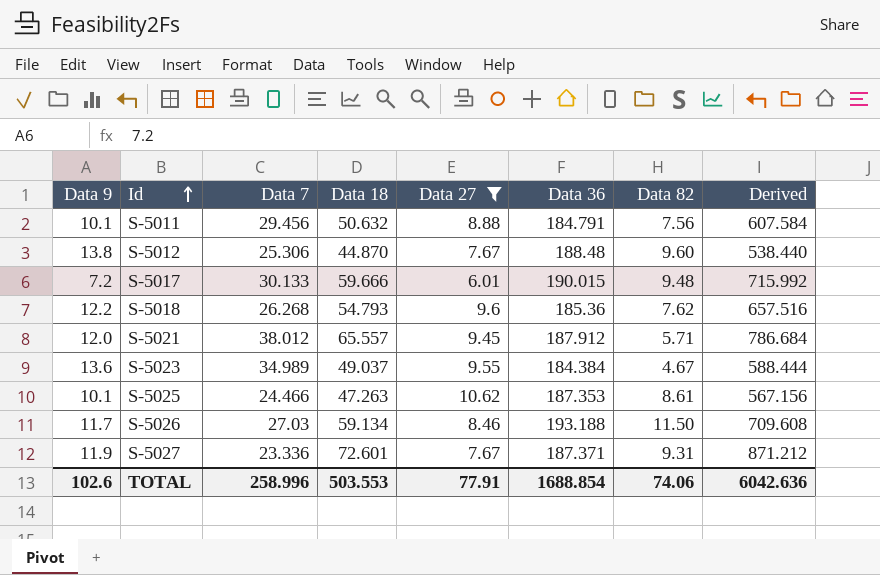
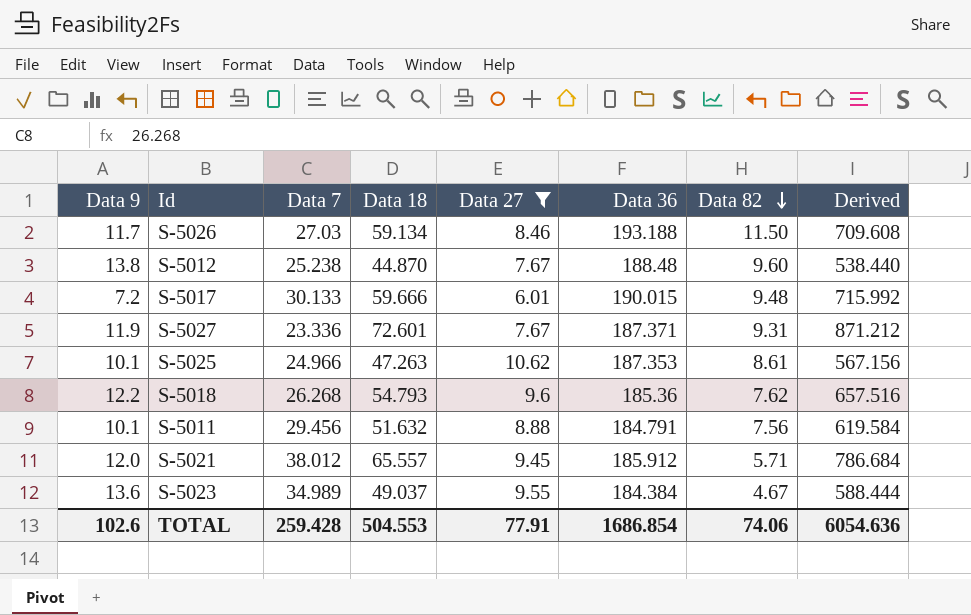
row order: Id ascending -> Data 82 descending
S-5012 | Data 7: 25.306 -> 25.238
S-5025 | Data 7: 24.466 -> 24.966
S-5011 | Data 18: 50.632 -> 51.632
S-5011 | Derived: 607.584 -> 619.584
S-5021 | Data 36: 187.912 -> 185.912
TOTAL | Data 7: 258.996 -> 259.428
TOTAL | Data 18: 503.553 -> 504.553
TOTAL | Data 36: 1688.854 -> 1686.854
TOTAL | Derived: 6042.636 -> 6054.636

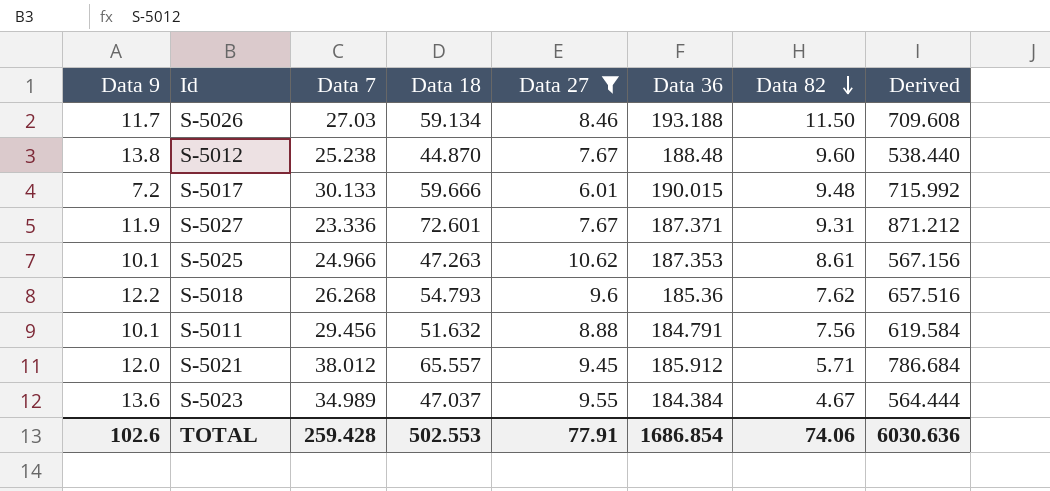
S-5023 | Data 18: 49.037 -> 47.037
S-5023 | Derived: 588.444 -> 564.444
TOTAL | Data 18: 504.553 -> 502.553
TOTAL | Derived: 6054.636 -> 6030.636

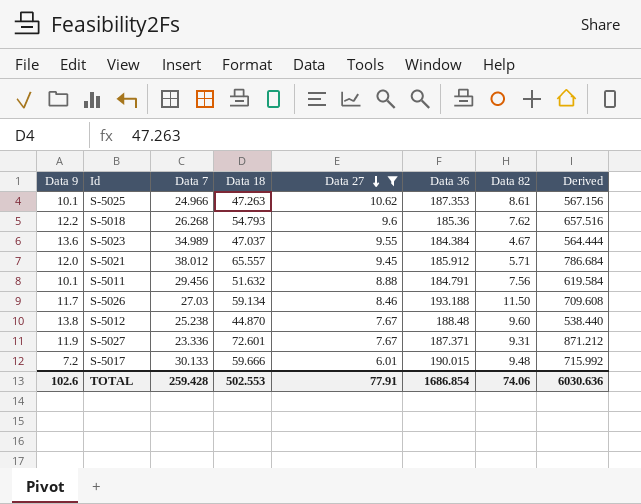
row order: Data 82 descending -> Data 27 descending

